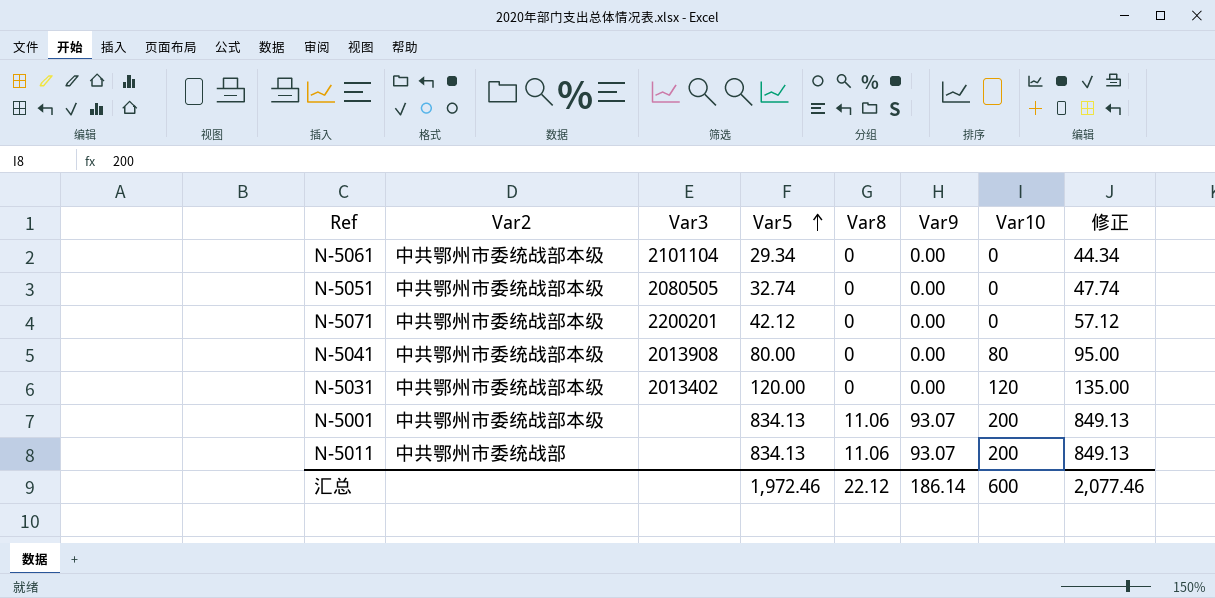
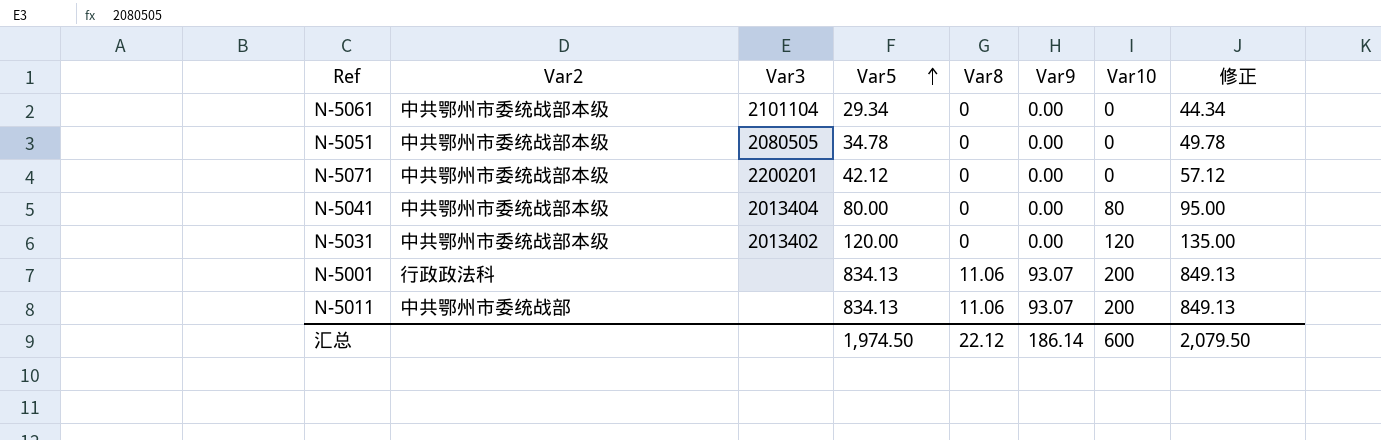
N-5051 | Var5: 32.74 -> 34.78
N-5051 | 修正: 47.74 -> 49.78
N-5041 | Var3: 2013908 -> 2013404
N-5001 | Var2: 中共鄂州市委统战部本级 -> 行政政法科
汇总 | Var5: 1,972.46 -> 1,974.50
汇总 | 修正: 2,077.46 -> 2,079.50

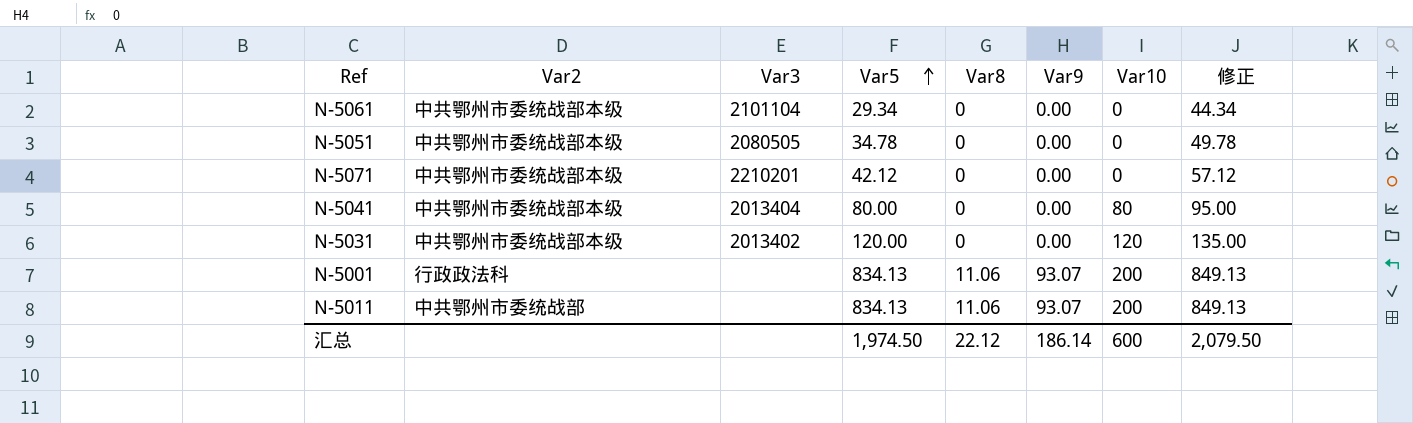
N-5071 | Var3: 2200201 -> 2210201

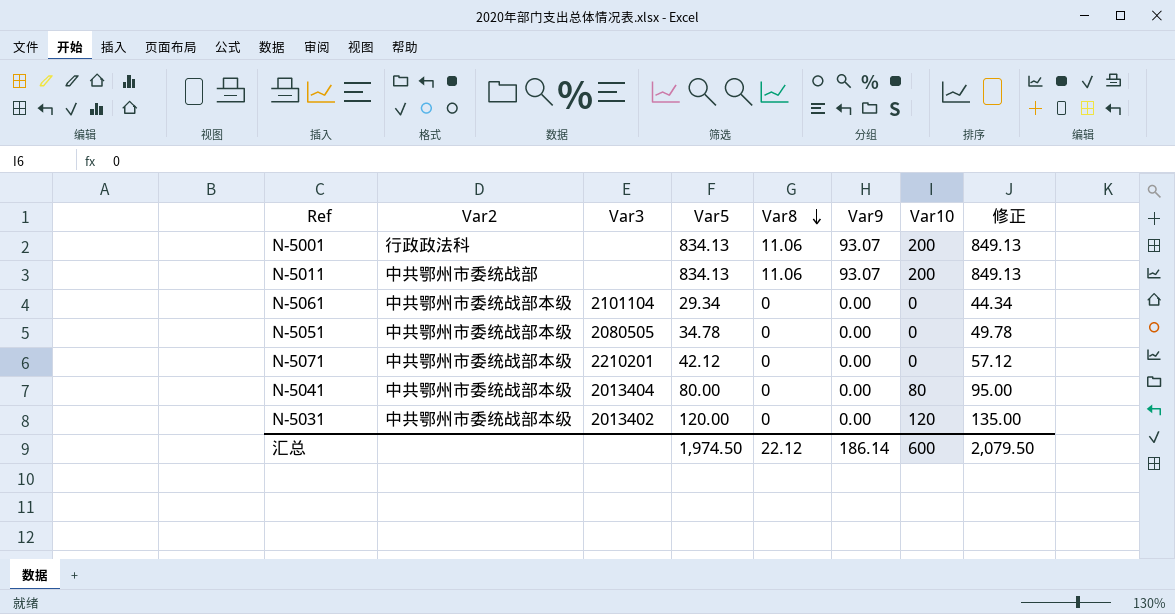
row order: Var5 ascending -> Var8 descending

